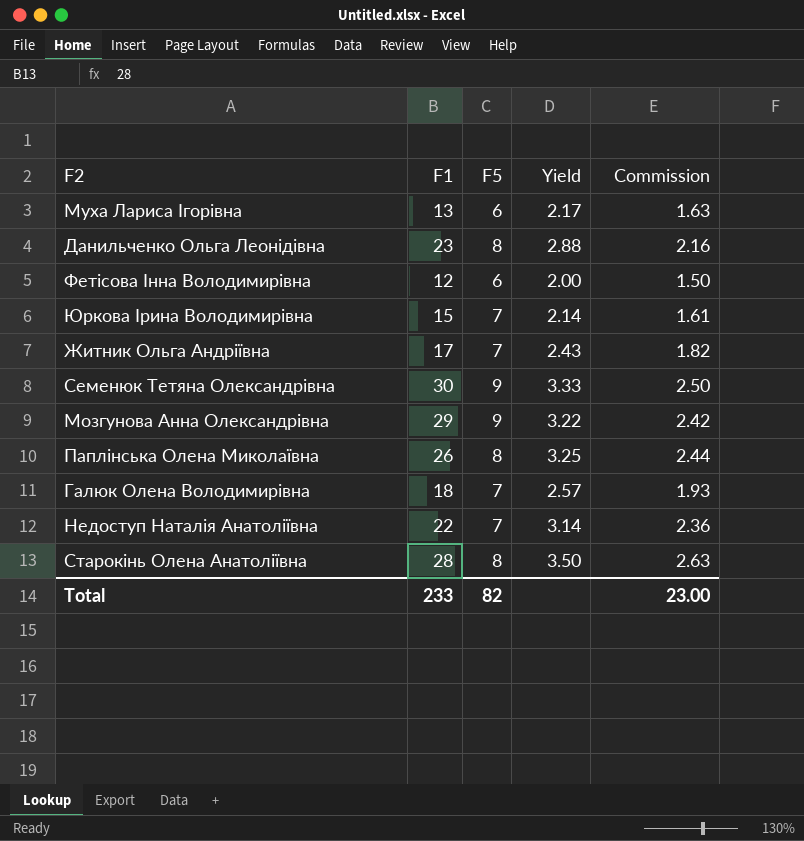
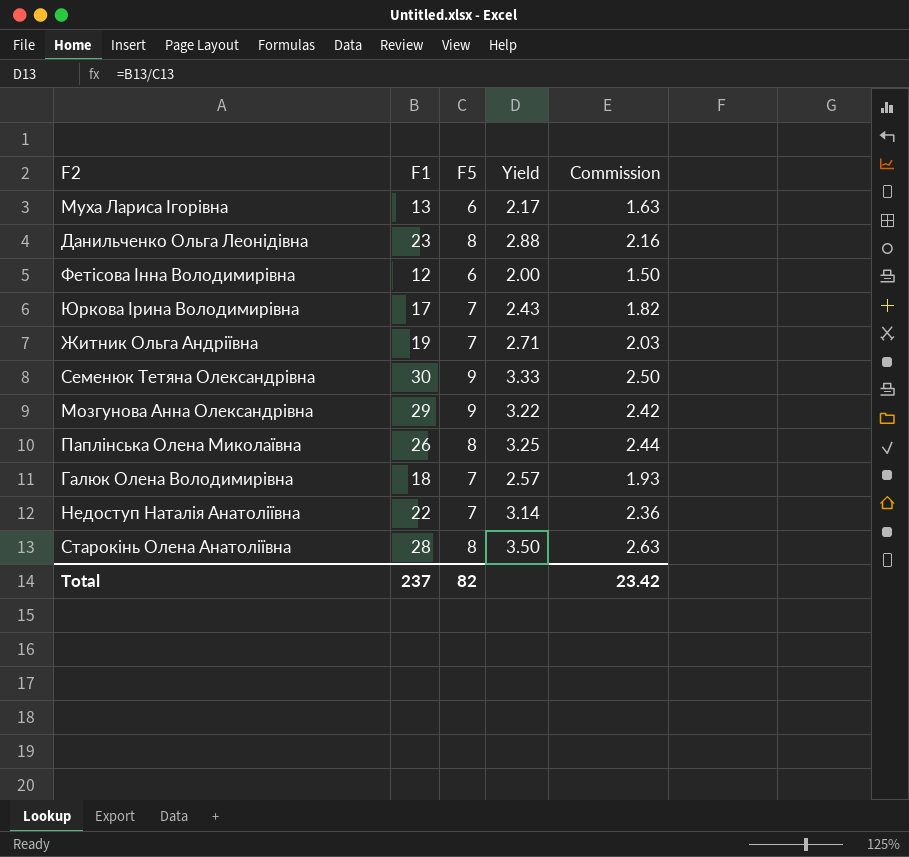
Юркова Ірина Володимирівна | F1: 15 -> 17
Юркова Ірина Володимирівна | Yield: 2.14 -> 2.43
Юркова Ірина Володимирівна | Commission: 1.61 -> 1.82
Житник Ольга Андріївна | F1: 17 -> 19
Житник Ольга Андріївна | Yield: 2.43 -> 2.71
Житник Ольга Андріївна | Commission: 1.82 -> 2.03
Total | F1: 233 -> 237
Total | Commission: 23.00 -> 23.42

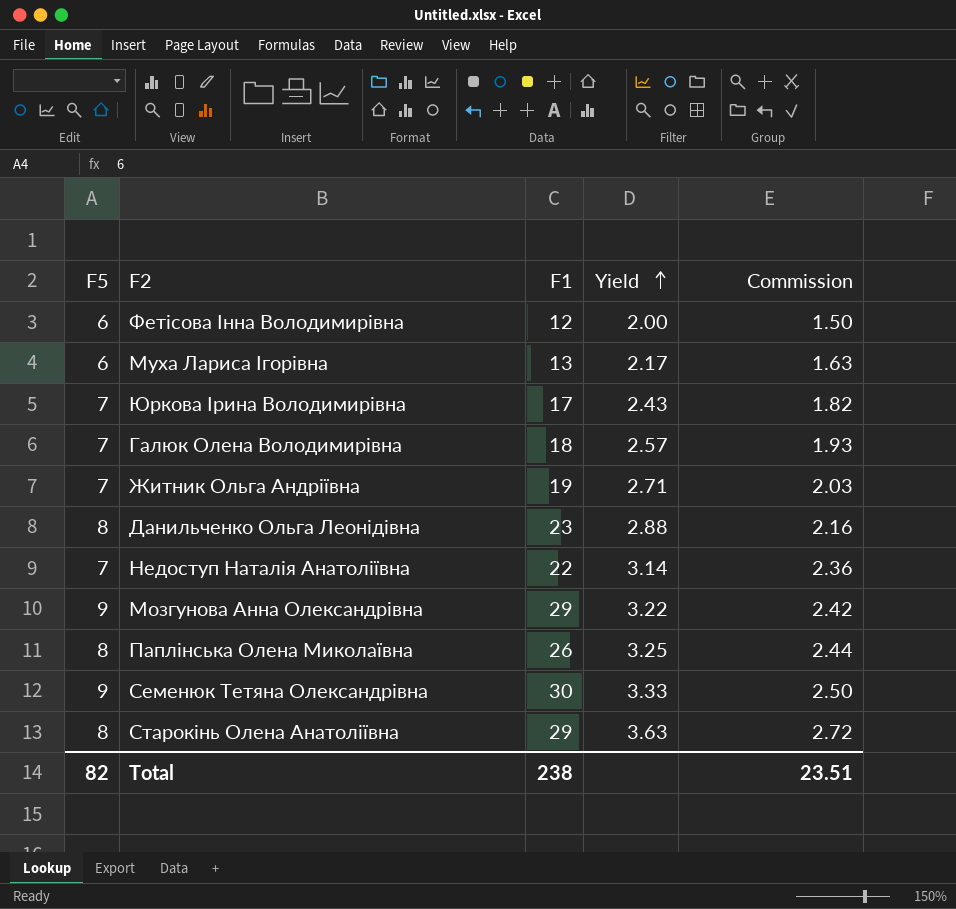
row order: none -> Yield ascending
column F5 | position: 3 -> 1
Старокінь Олена Анатоліївна | F1: 28 -> 29
Старокінь Олена Анатоліївна | Yield: 3.50 -> 3.63
Старокінь Олена Анатоліївна | Commission: 2.63 -> 2.72
Total | F1: 237 -> 238
Total | Commission: 23.42 -> 23.51

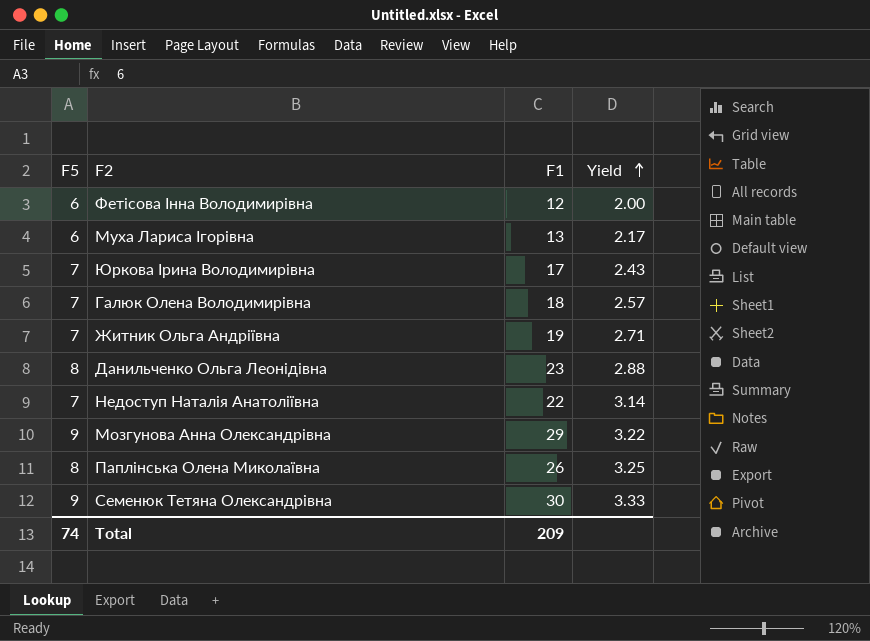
column Commission | formula: [Yield] * 0.75 -> none
row Старокінь Олена Анатоліївна: 8 | 29 | 3.63 | 2.72 -> none
Total | F5: 82 -> 74
Total | F1: 238 -> 209

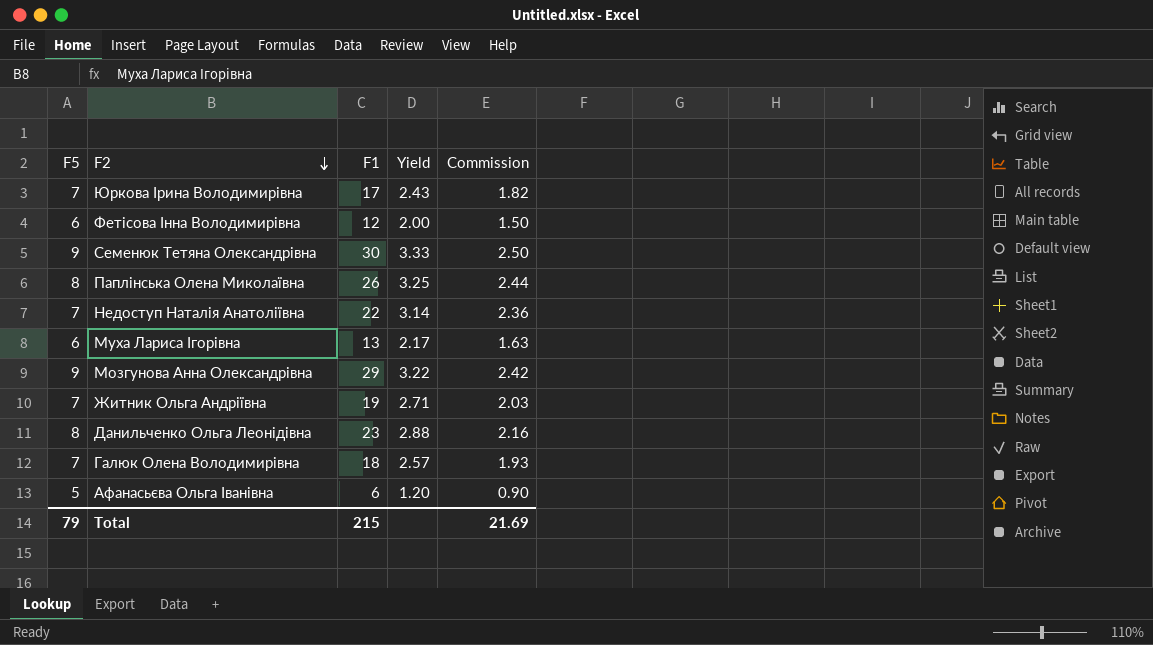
row order: Yield ascending -> F2 descending
column Commission | formula: none -> [Yield] * 0.75
row Афанасьєва Ольга Іванівна: none -> 5 | 6 | 1.20 | 0.90
Total | F5: 74 -> 79
Total | F1: 209 -> 215

